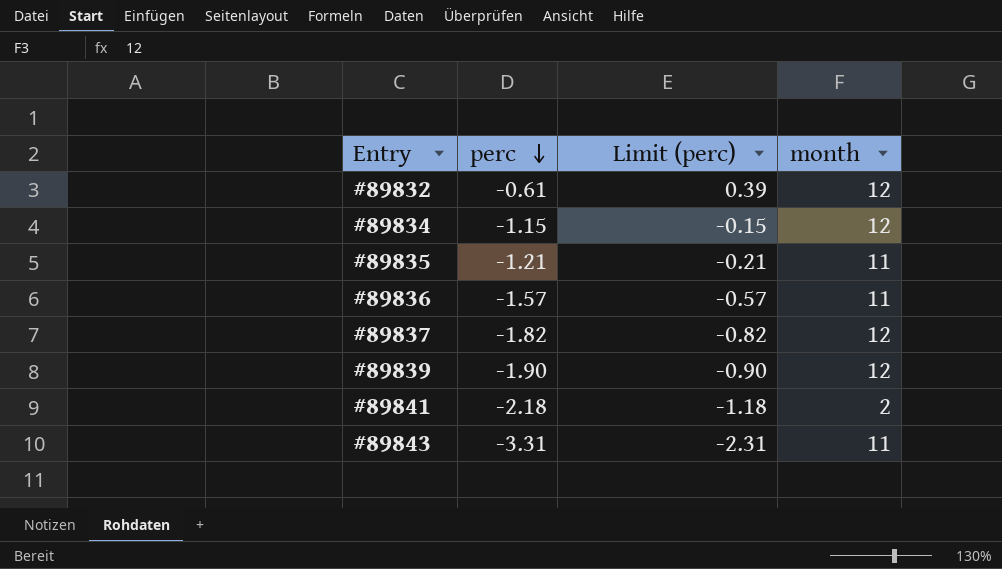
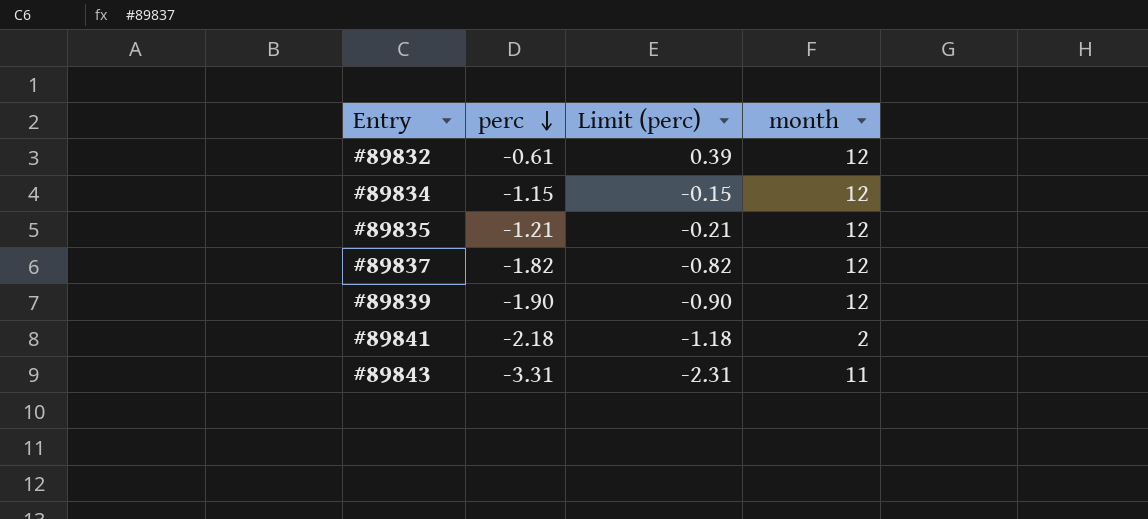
row #89836: -1.57 | -0.57 | 11 -> none
#89835 | month: 11 -> 12

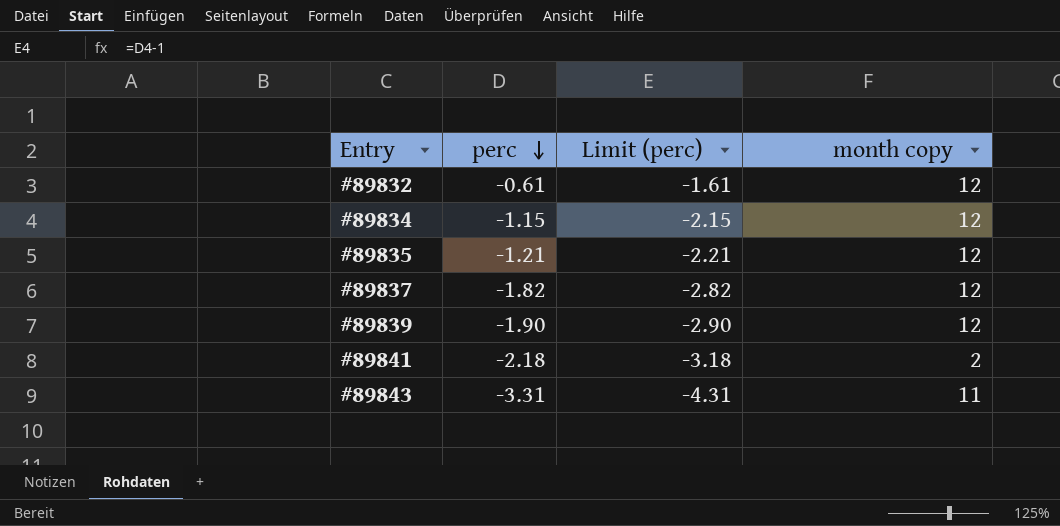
column Limit (perc) | formula: [perc] + 1 -> [perc] - 1
column name: month -> month copy

